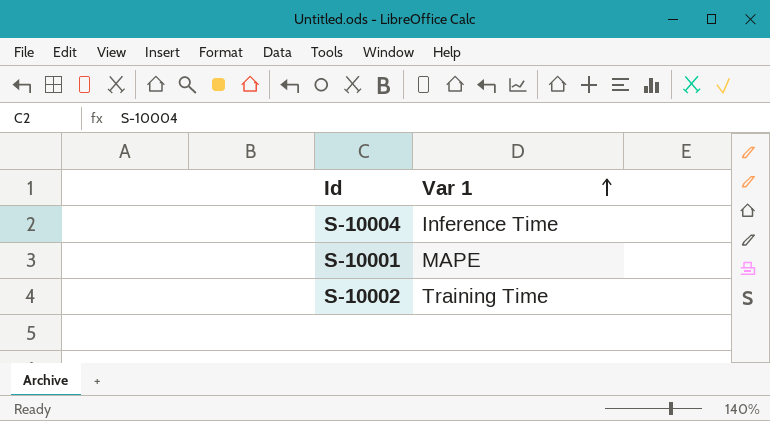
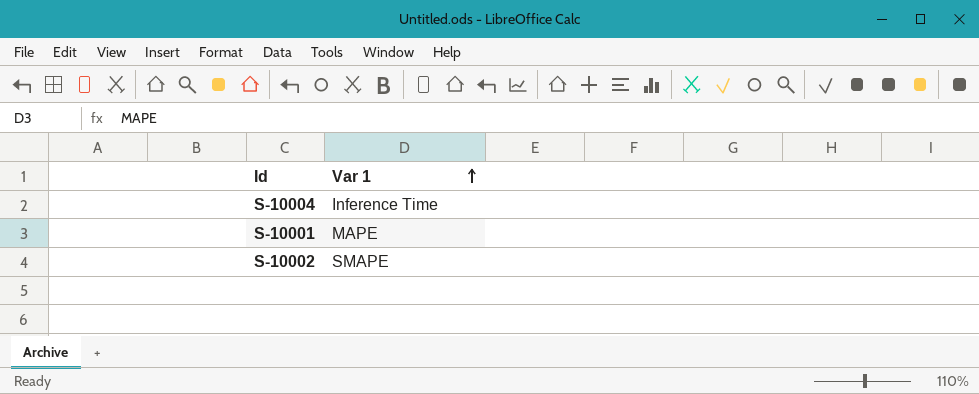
S-10002 | Var 1: Training Time -> SMAPE

